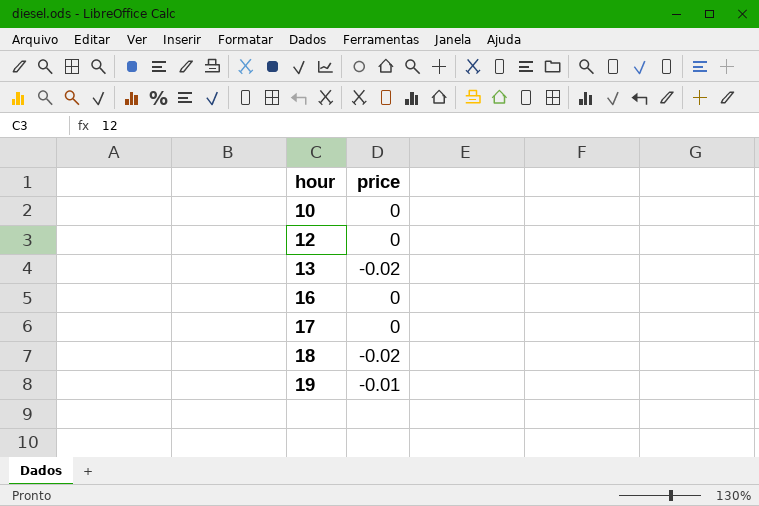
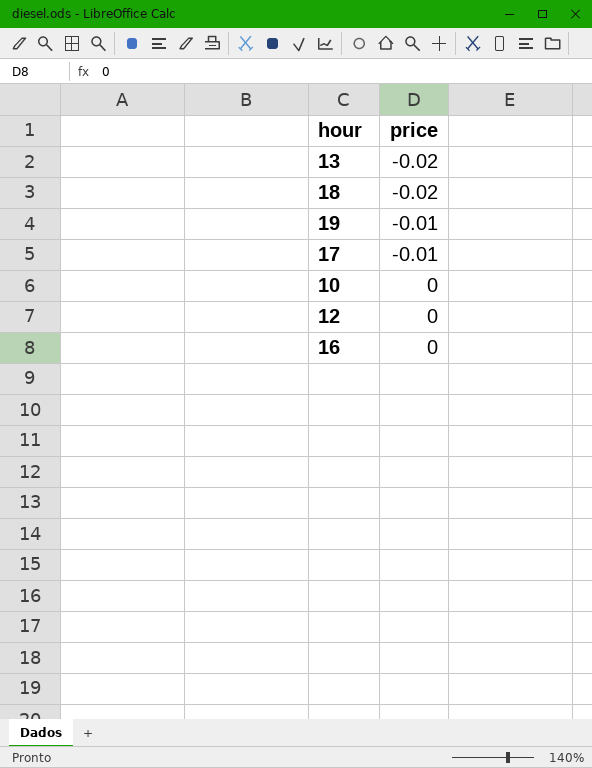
row order: hour ascending -> price ascending
17 | price: 0 -> -0.01

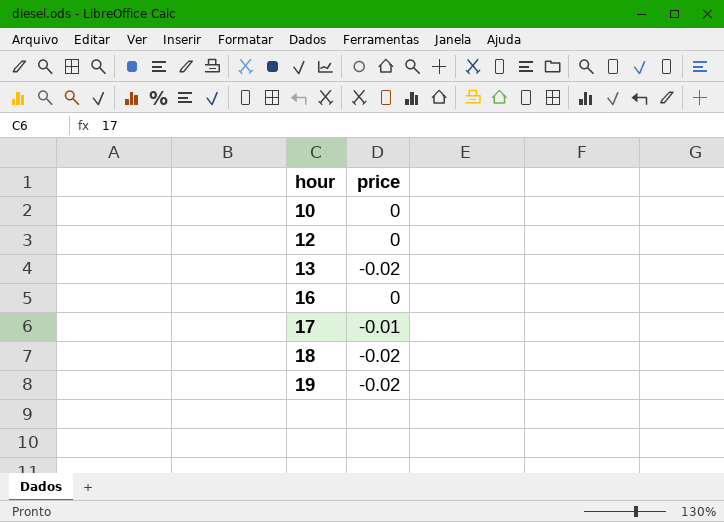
row order: price ascending -> hour ascending
19 | price: -0.01 -> -0.02

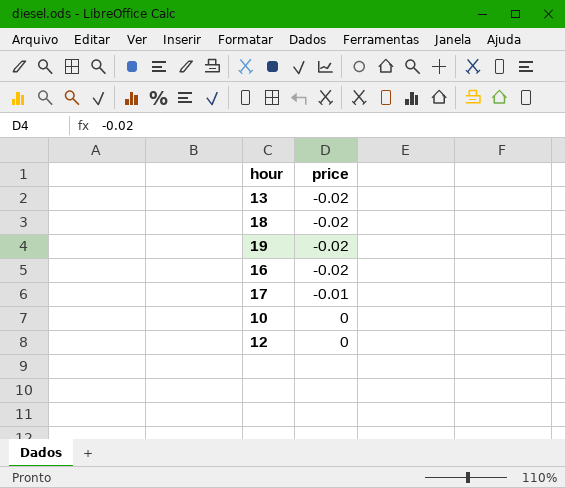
row order: hour ascending -> price ascending
16 | price: 0 -> -0.02

